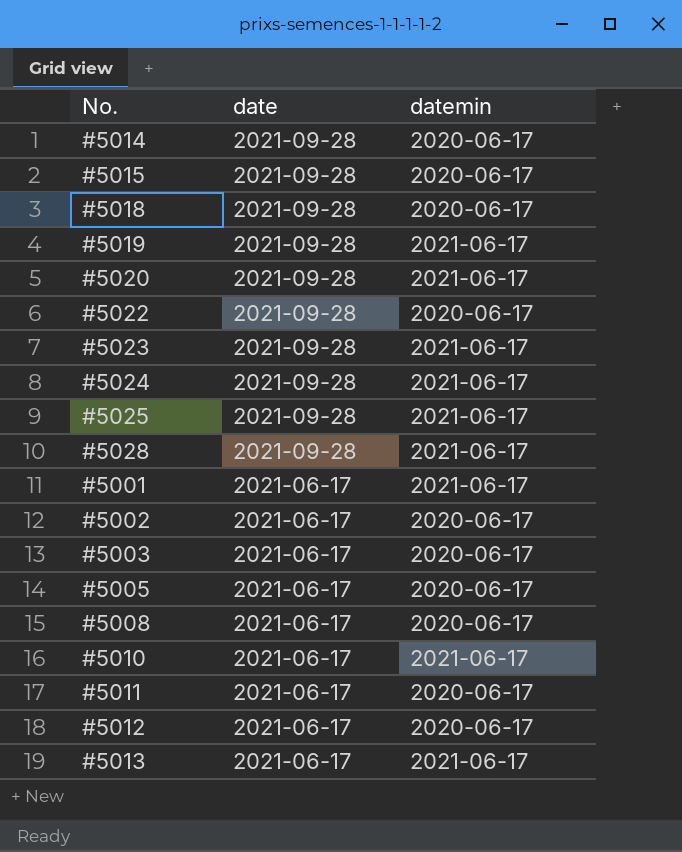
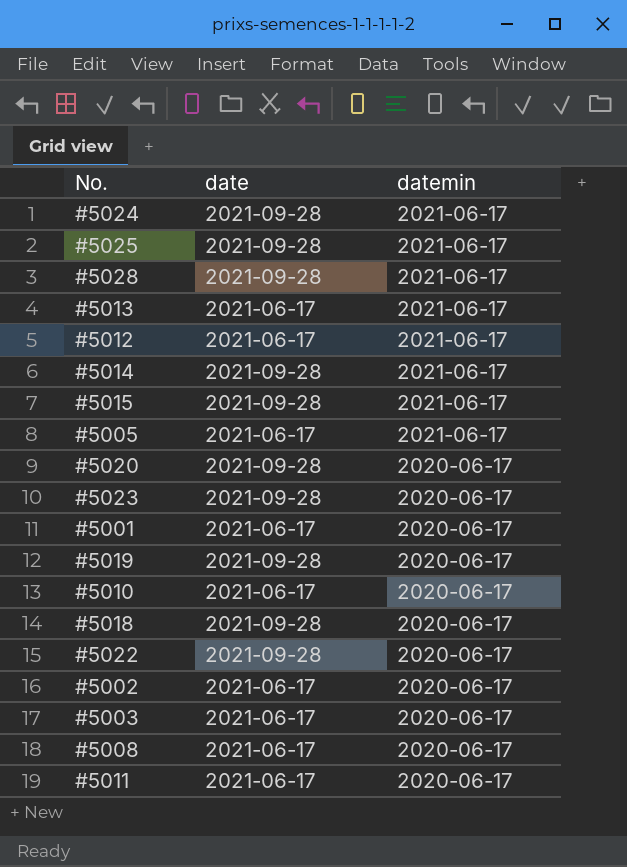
row order: date descending -> datemin descending
#5012 | datemin: 2020-06-17 -> 2021-06-17
#5014 | datemin: 2020-06-17 -> 2021-06-17
#5015 | datemin: 2020-06-17 -> 2021-06-17
#5005 | datemin: 2020-06-17 -> 2021-06-17
#5020 | datemin: 2021-06-17 -> 2020-06-17
#5023 | datemin: 2021-06-17 -> 2020-06-17
#5001 | datemin: 2021-06-17 -> 2020-06-17
#5019 | datemin: 2021-06-17 -> 2020-06-17
#5010 | datemin: 2021-06-17 -> 2020-06-17

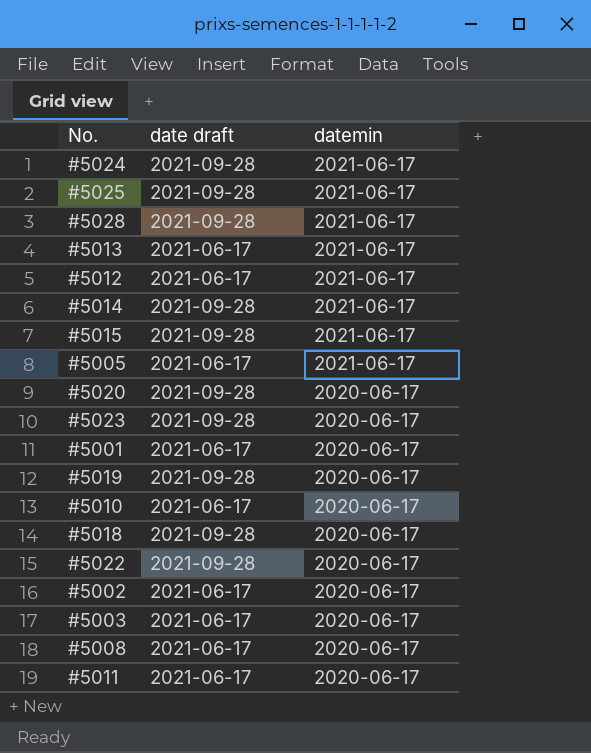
column name: date -> date draft

